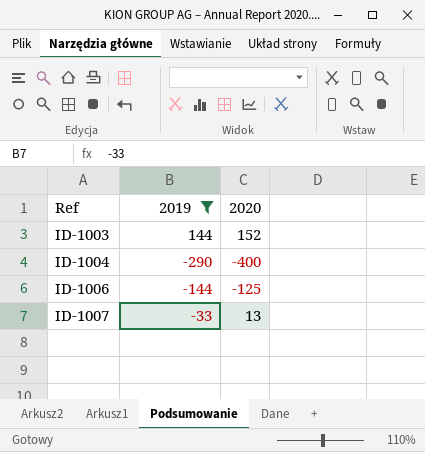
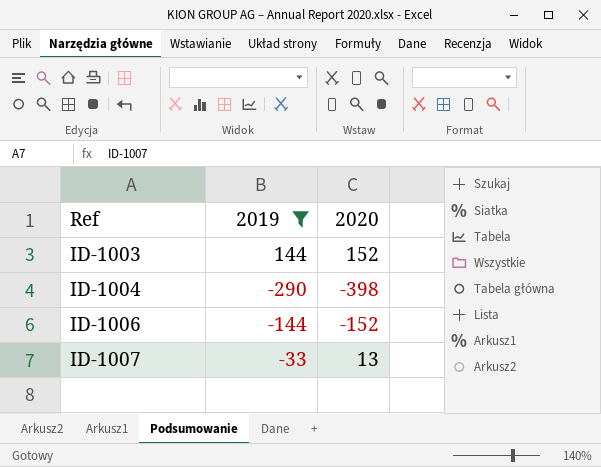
ID-1004 | 2020: -400 -> -398
ID-1006 | 2020: -125 -> -152

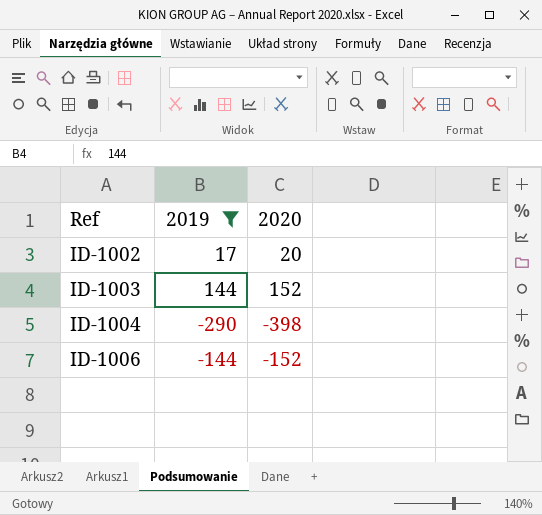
row ID-1007: -33 | 13 -> none
row ID-1002: none -> 17 | 20

